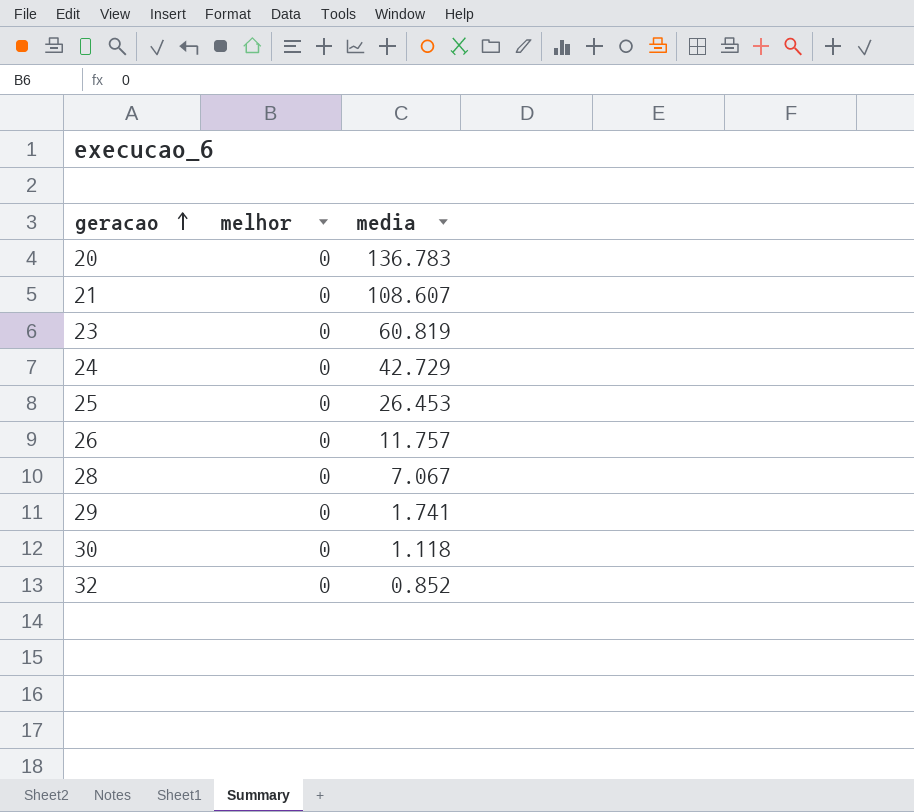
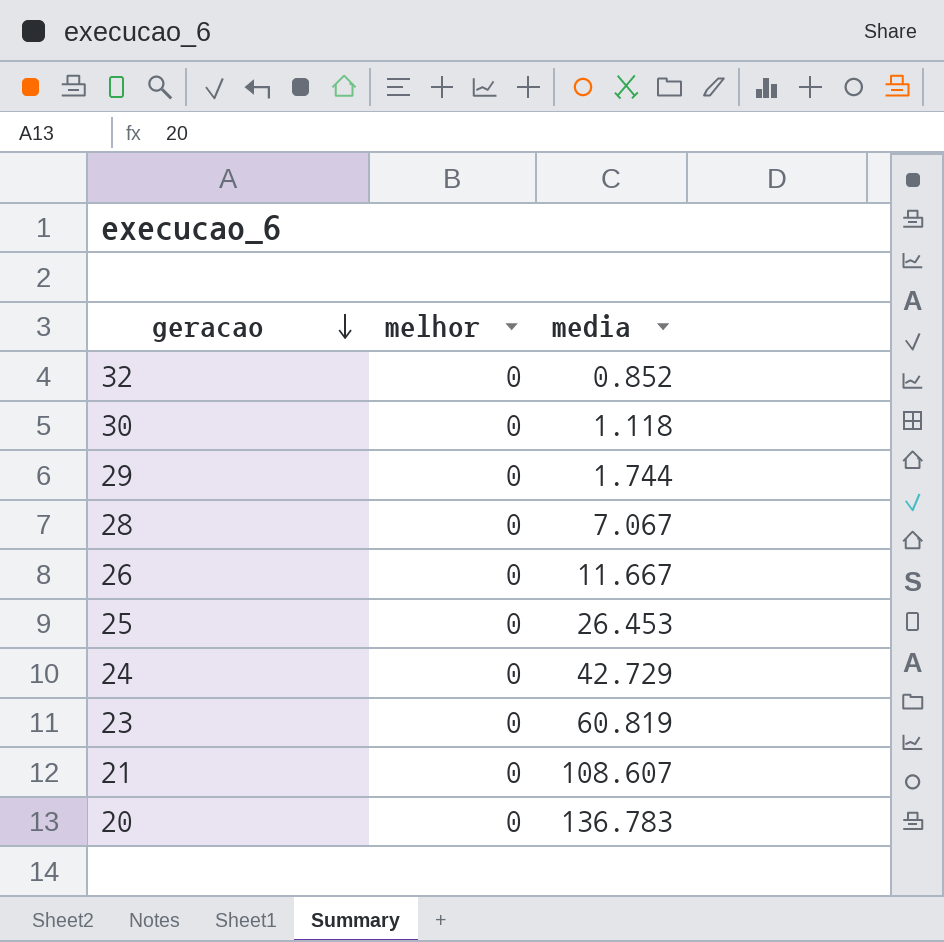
row order: geracao ascending -> geracao descending
29 | media: 1.741 -> 1.744
26 | media: 11.757 -> 11.667

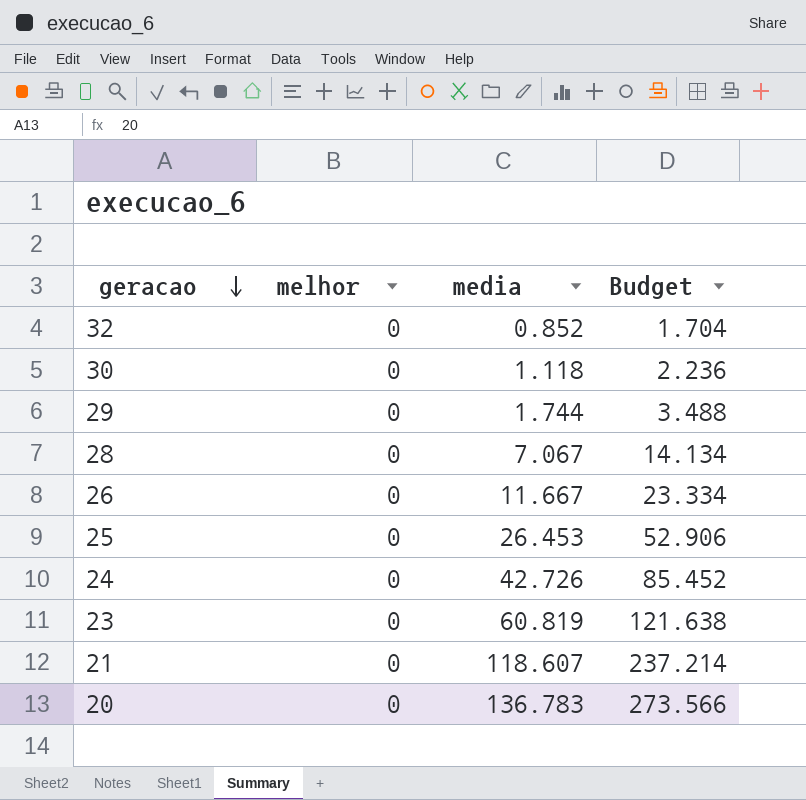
column Budget | formula: none -> [media] * 2
24 | media: 42.729 -> 42.726
21 | media: 108.607 -> 118.607

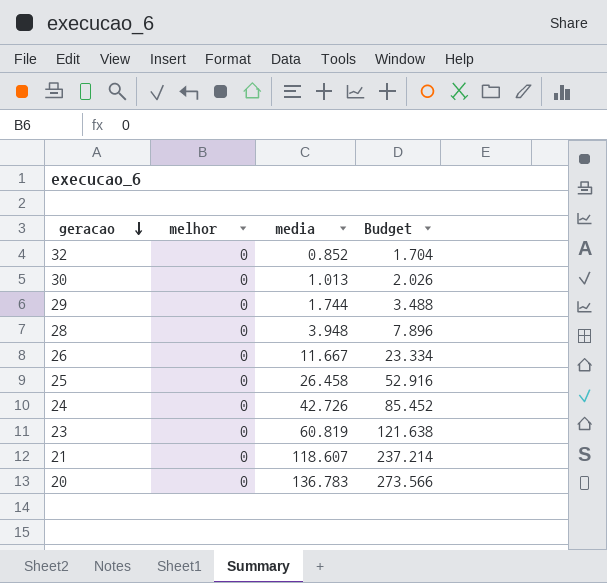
30 | media: 1.118 -> 1.013
30 | Budget: 2.236 -> 2.026
28 | media: 7.067 -> 3.948
28 | Budget: 14.134 -> 7.896
25 | media: 26.453 -> 26.458
25 | Budget: 52.906 -> 52.916

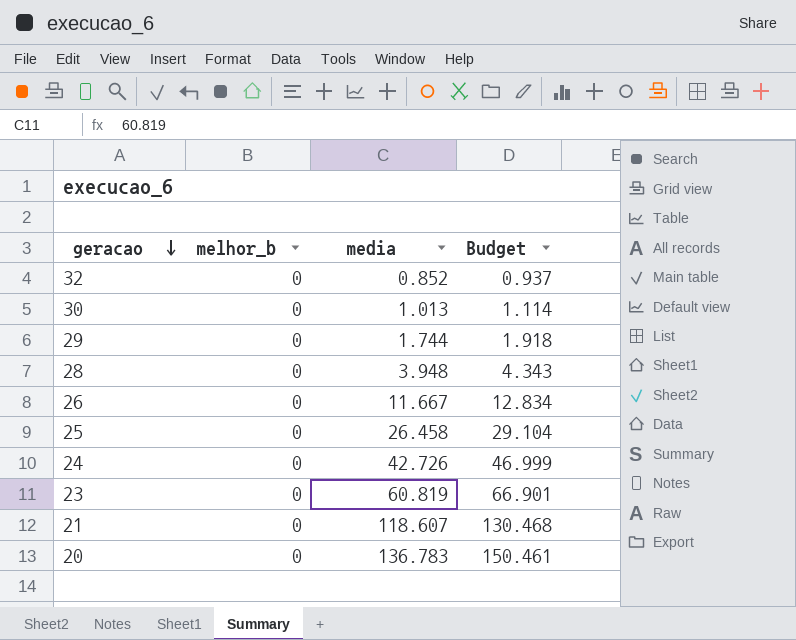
column name: melhor -> melhor_b
column Budget | formula: [media] * 2 -> [media] * 1.1

